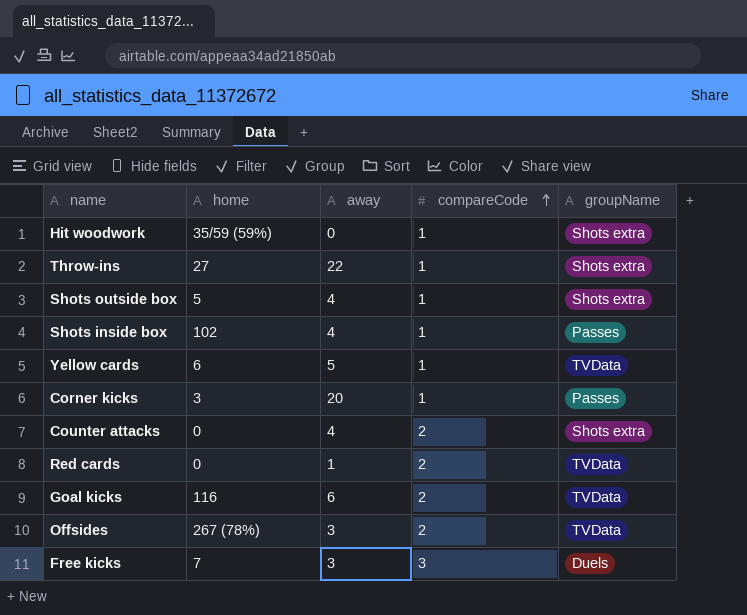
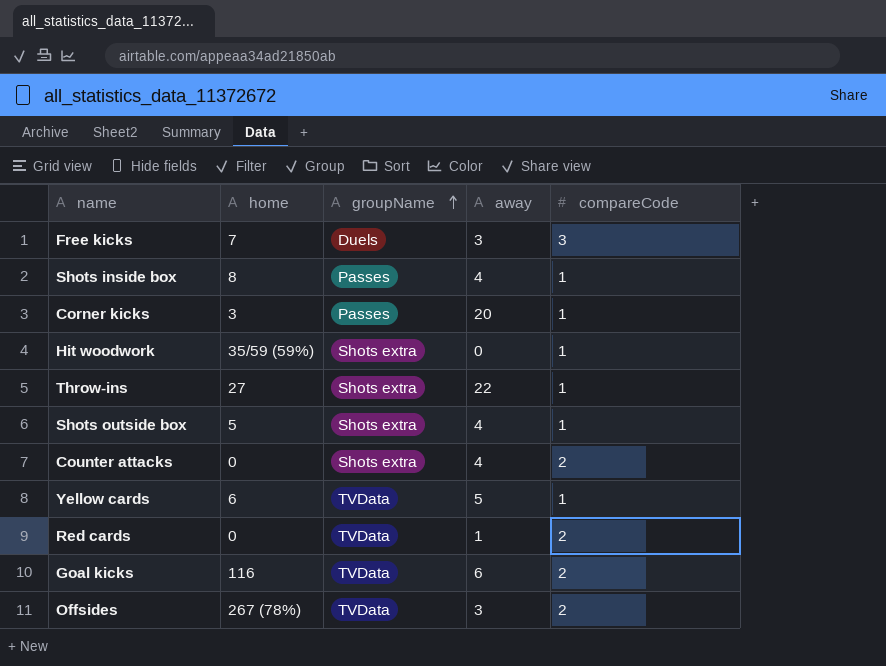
row order: compareCode ascending -> groupName ascending
column groupName | position: 5 -> 3
Shots inside box | home: 102 -> 8

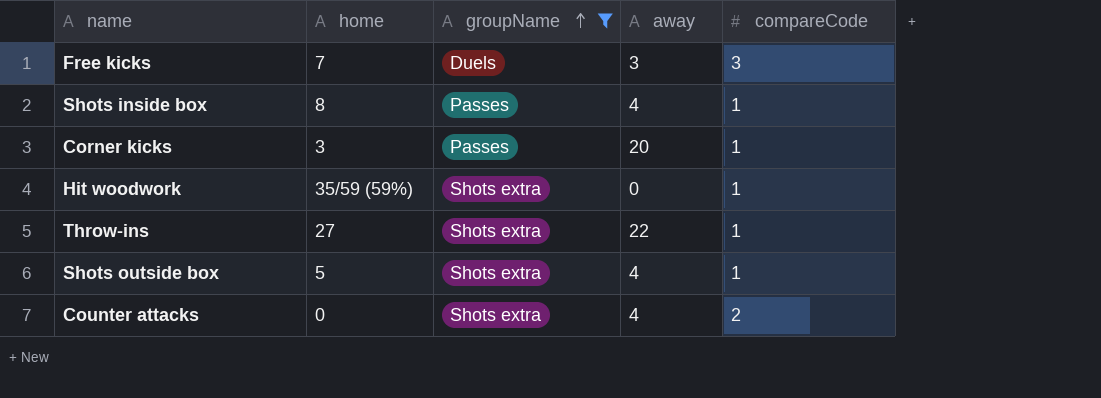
filter: none -> groupName != TVData

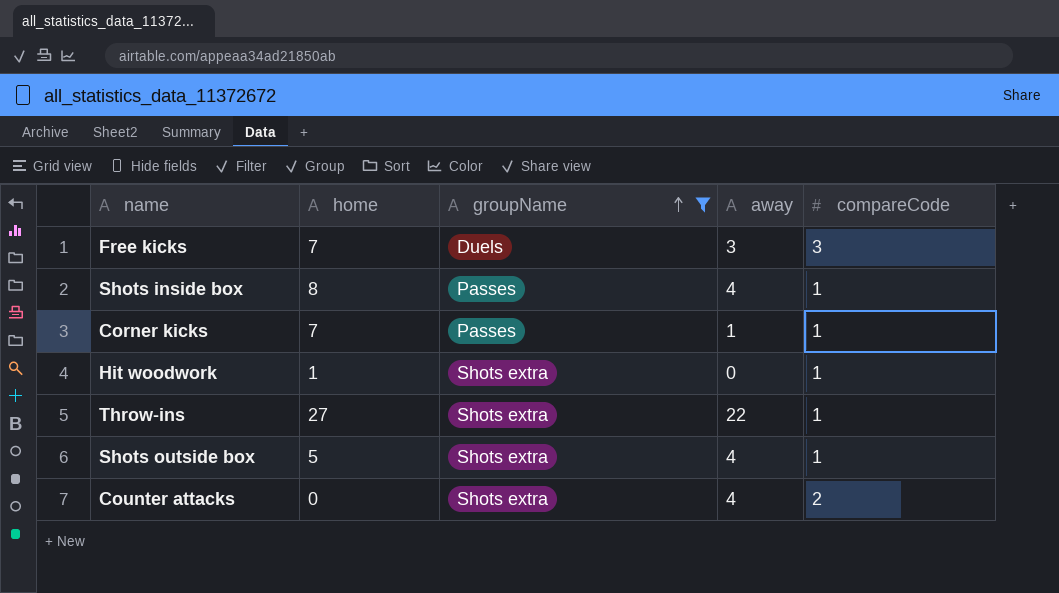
Corner kicks | home: 3 -> 7
Corner kicks | away: 20 -> 1
Hit woodwork | home: 35/59 (59%) -> 1

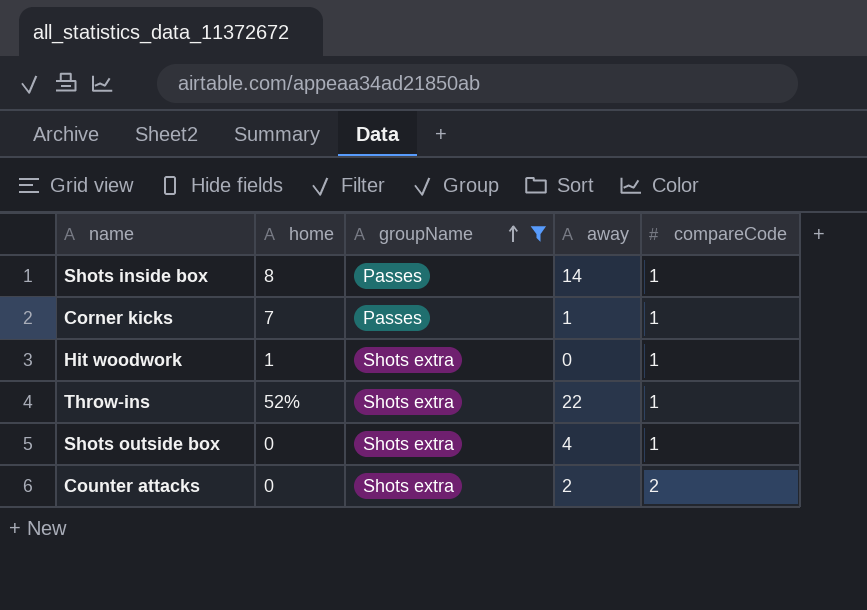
row Free kicks: 7 | Duels | 3 | 3 -> none
Shots inside box | away: 4 -> 14
Throw-ins | home: 27 -> 52%
Shots outside box | home: 5 -> 0
Counter attacks | away: 4 -> 2

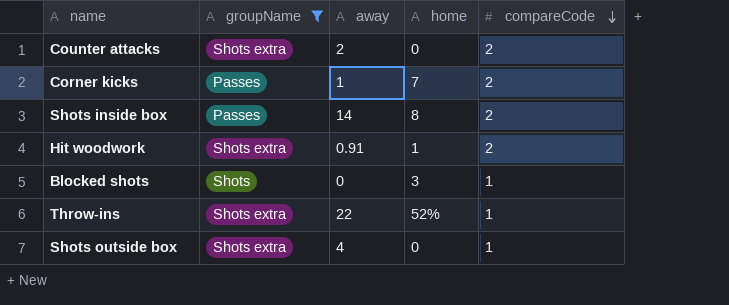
row order: groupName ascending -> compareCode descending
column home | position: 2 -> 4
Corner kicks | compareCode: 1 -> 2
Shots inside box | compareCode: 1 -> 2
Hit woodwork | away: 0 -> 0.91
Hit woodwork | compareCode: 1 -> 2
row Blocked shots: none -> Shots | 0 | 3 | 1

